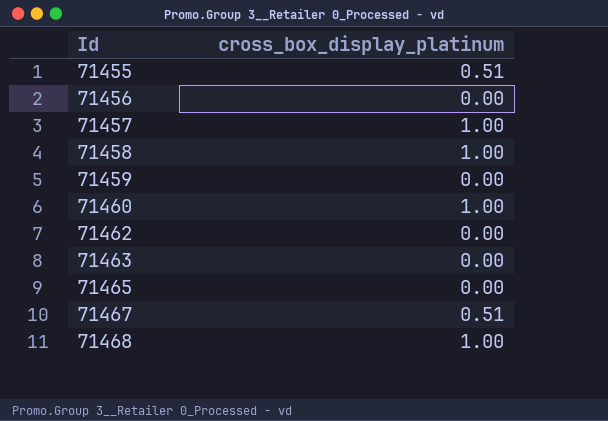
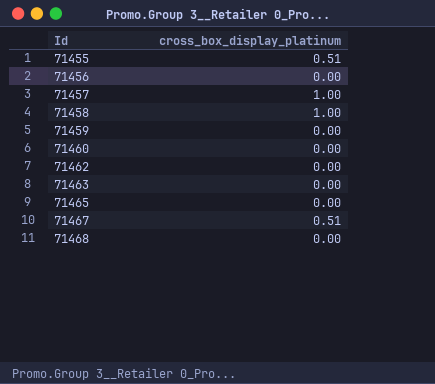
71460 | cross_box_display_platinum: 1.00 -> 0.00
71468 | cross_box_display_platinum: 1.00 -> 0.00

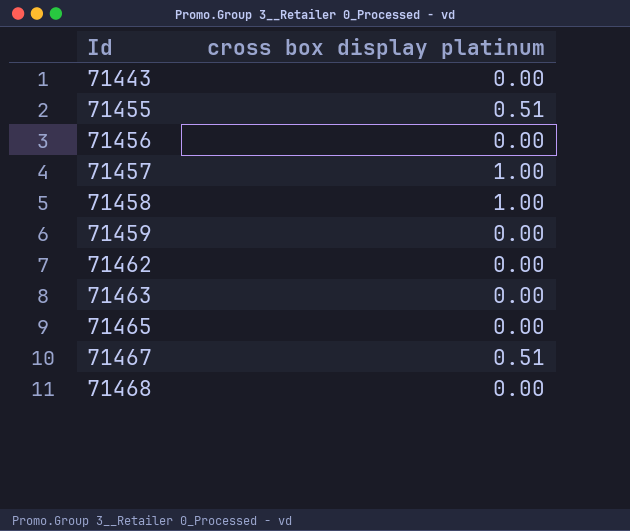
column name: cross_box_display_platinum -> cross box display platinum
row 71460: 0.00 -> none
row 71443: none -> 0.00

